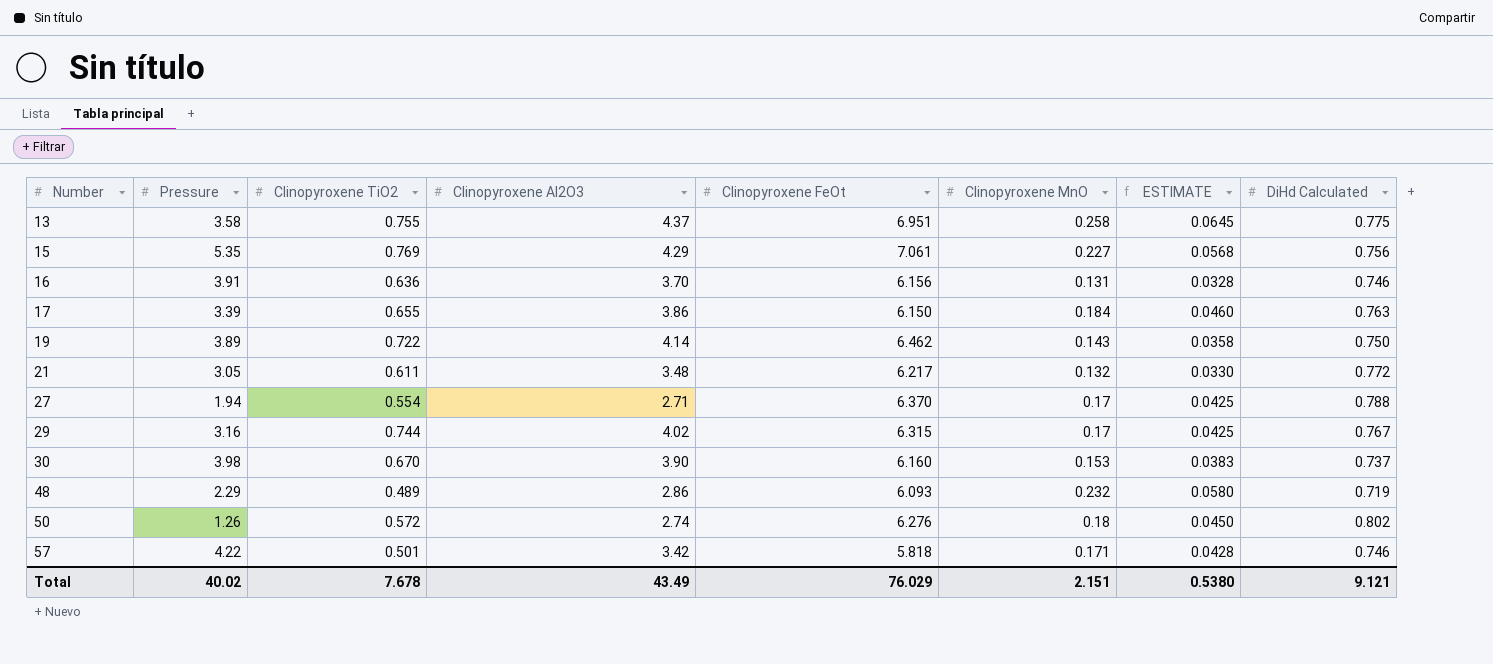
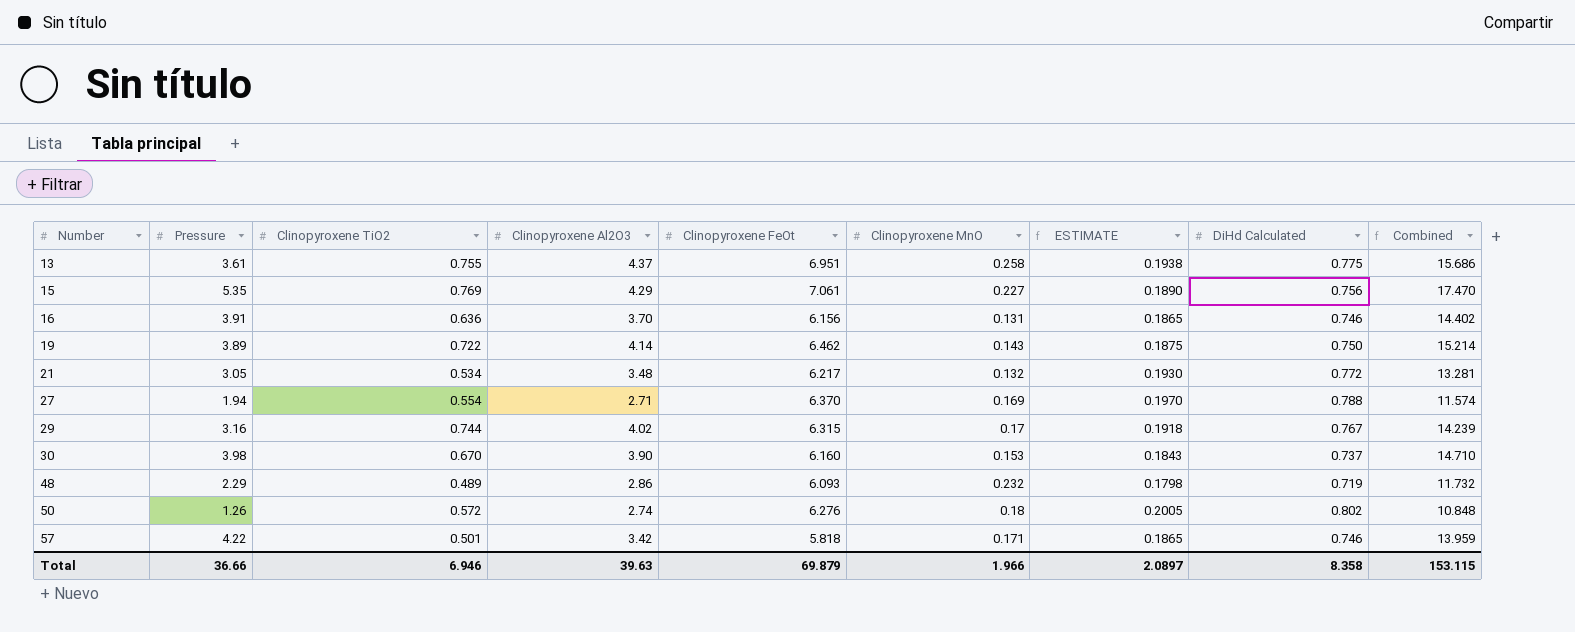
column ESTIMATE | formula: [Clinopyroxene MnO] * 0.25 -> [DiHd Calculated] * 0.25
column Combined | formula: none -> [Pressure] + [Clinopyroxene TiO2] + [Clinopyroxene Al2O3] + [Clinopyroxene FeOt]
row 17: 3.39 | 0.655 | 3.86 | 6.150 | 0.184 | 0.0460 | 0.763 -> none
13 | Pressure: 3.58 -> 3.61
21 | Clinopyroxene TiO2: 0.611 -> 0.534
27 | Clinopyroxene MnO: 0.17 -> 0.169
Total | Pressure: 40.02 -> 36.66
Total | Clinopyroxene TiO2: 7.678 -> 6.946
Total | Clinopyroxene Al2O3: 43.49 -> 39.63
Total | Clinopyroxene FeOt: 76.029 -> 69.879
Total | Clinopyroxene MnO: 2.151 -> 1.966
Total | ESTIMATE: 0.5380 -> 2.0897
Total | DiHd Calculated: 9.121 -> 8.358

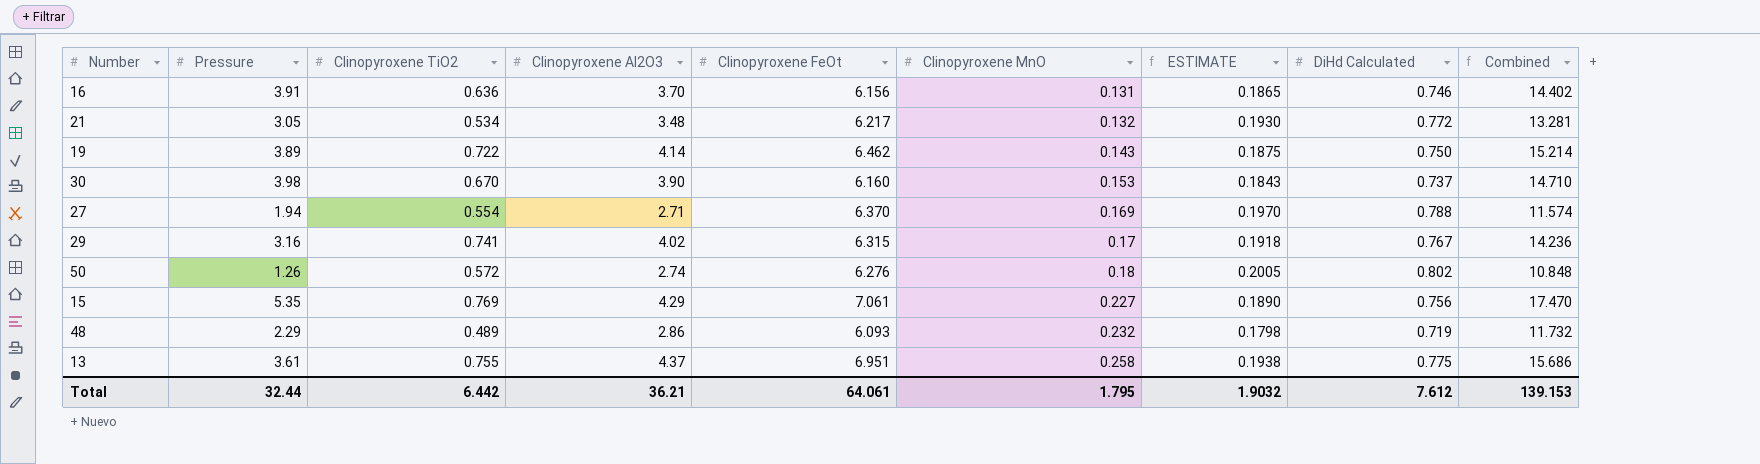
row order: Number ascending -> Clinopyroxene MnO ascending
row 57: 4.22 | 0.501 | 3.42 | 5.818 | 0.171 | 0.1865 | 0.746 | 13.959 -> none
29 | Clinopyroxene TiO2: 0.744 -> 0.741
29 | Combined: 14.239 -> 14.236
Total | Pressure: 36.66 -> 32.44
Total | Clinopyroxene TiO2: 6.946 -> 6.442
Total | Clinopyroxene Al2O3: 39.63 -> 36.21
Total | Clinopyroxene FeOt: 69.879 -> 64.061
Total | Clinopyroxene MnO: 1.966 -> 1.795
Total | ESTIMATE: 2.0897 -> 1.9032
Total | DiHd Calculated: 8.358 -> 7.612
Total | Combined: 153.115 -> 139.153

